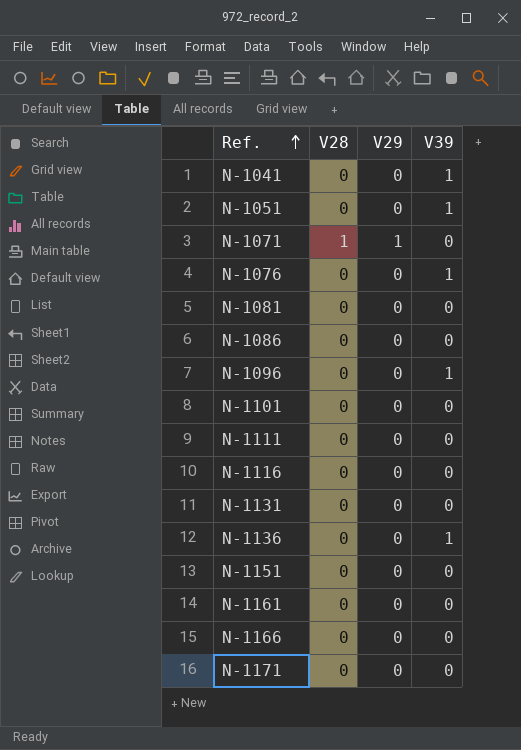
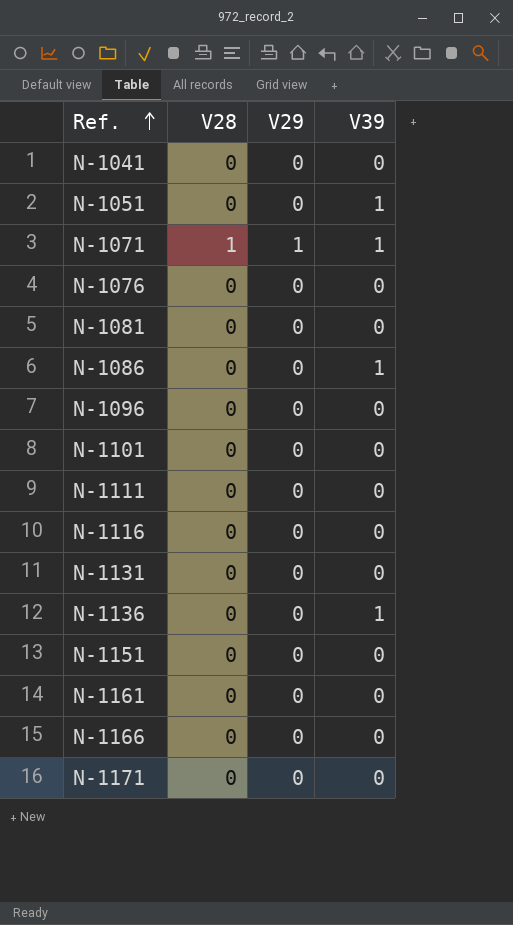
N-1041 | V39: 1 -> 0
N-1071 | V39: 0 -> 1
N-1076 | V39: 1 -> 0
N-1086 | V39: 0 -> 1
N-1096 | V39: 1 -> 0

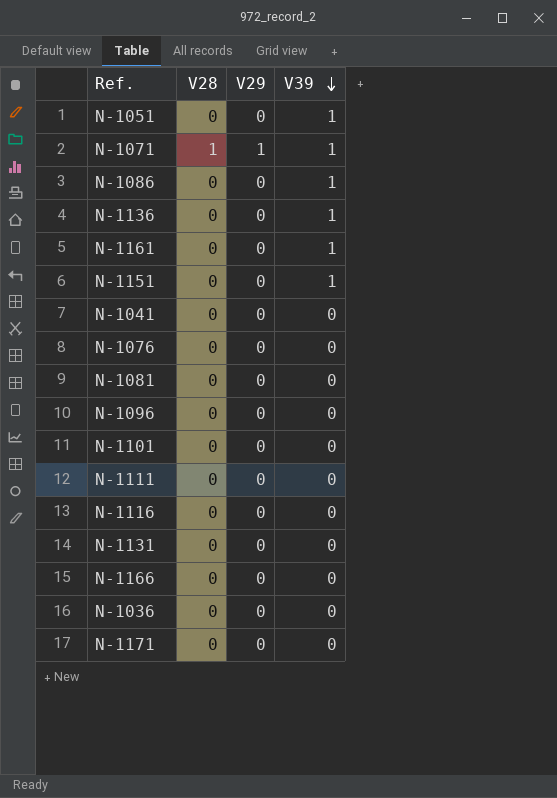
row order: Ref. ascending -> V39 descending
N-1161 | V39: 0 -> 1
N-1151 | V39: 0 -> 1
row N-1036: none -> 0 | 0 | 0

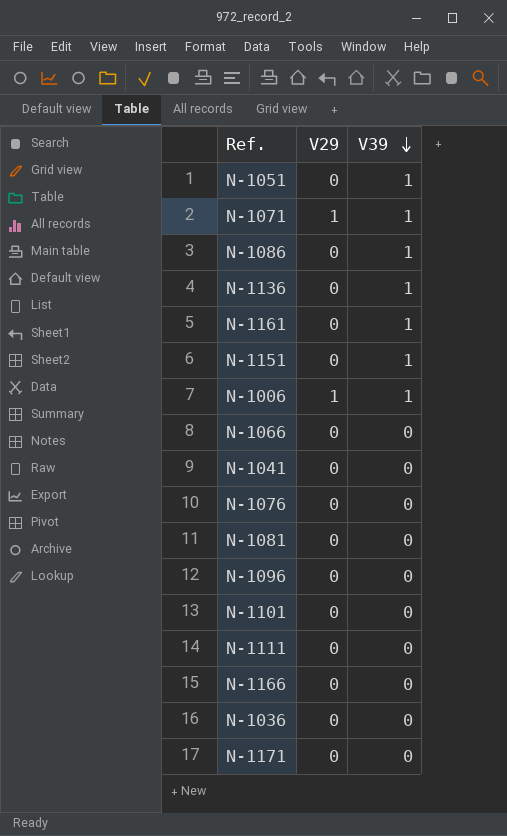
column V28 | position: 2 -> none
row N-1116: 0 | 0 | 0 -> none
row N-1131: 0 | 0 | 0 -> none
row N-1006: none -> 1 | 1
row N-1066: none -> 0 | 0

